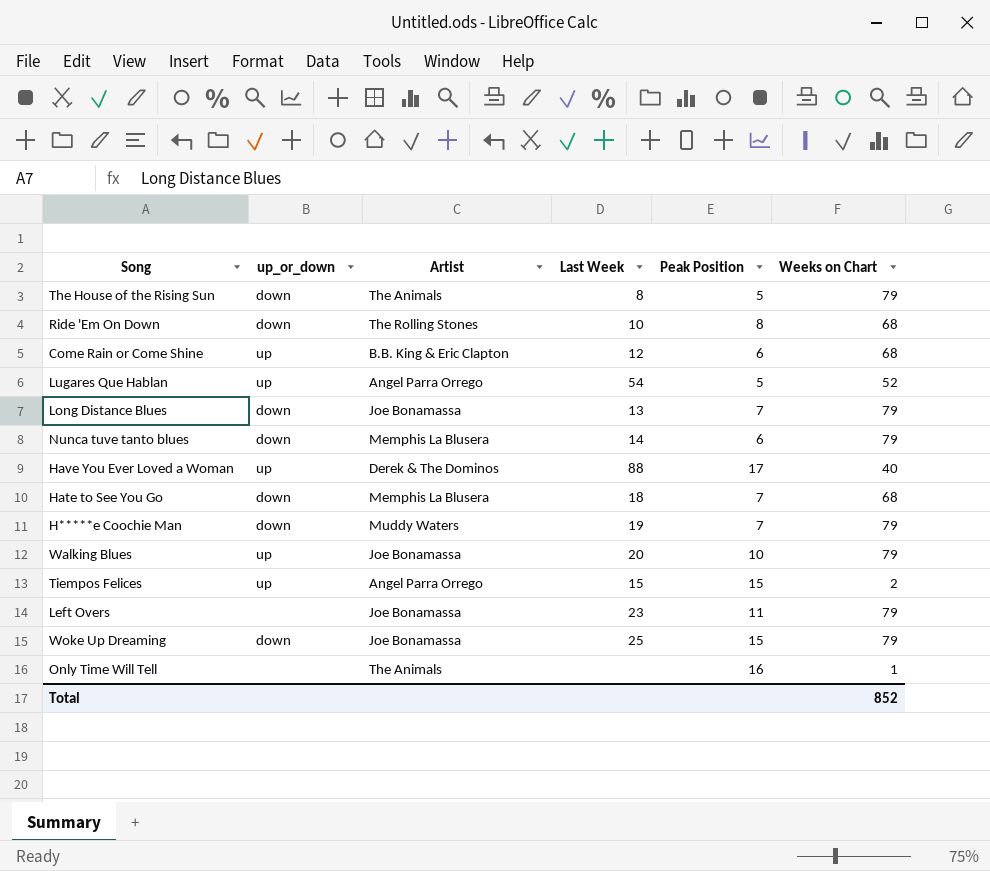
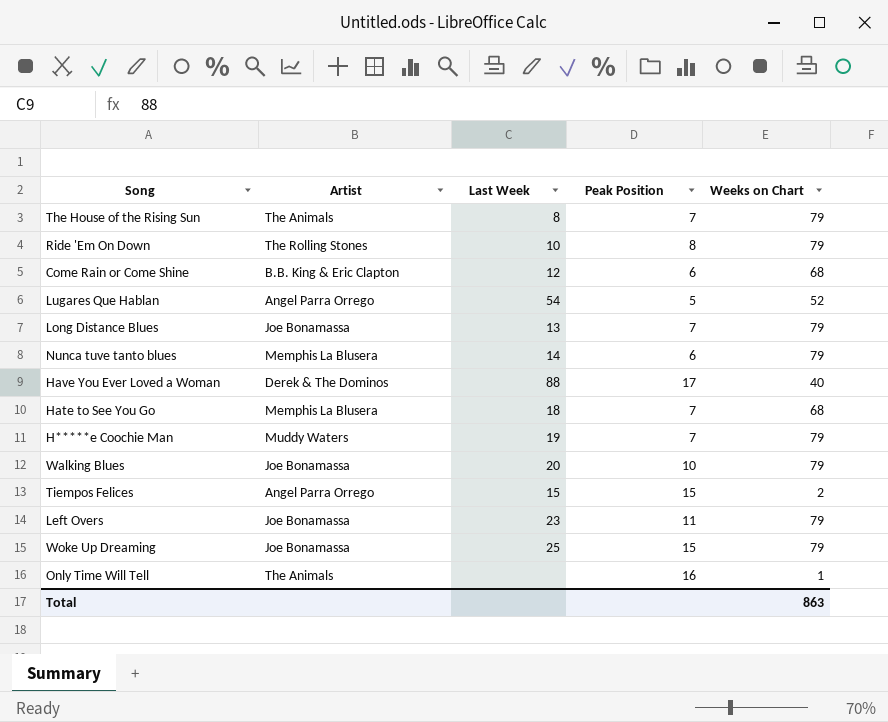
column up_or_down | position: 2 -> none
The House of the Rising Sun | Peak Position: 5 -> 7
Ride 'Em On Down | Weeks on Chart: 68 -> 79
Total | Weeks on Chart: 852 -> 863

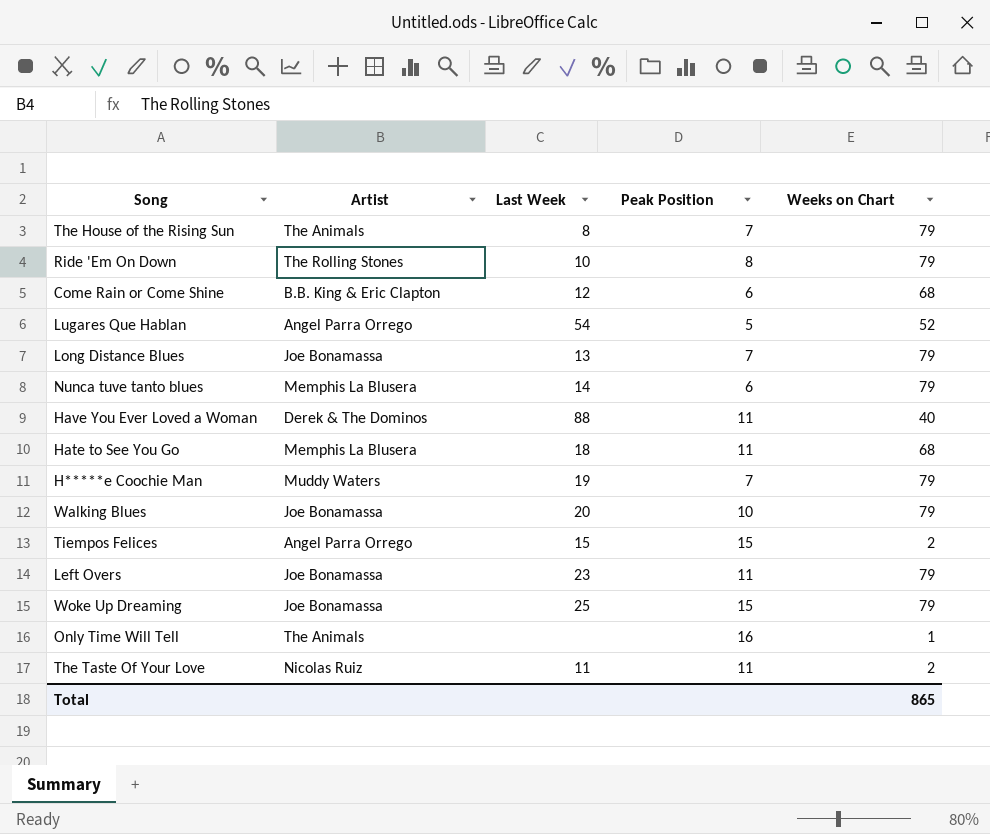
Have You Ever Loved a Woman | Peak Position: 17 -> 11
Hate to See You Go | Peak Position: 7 -> 11
row The Taste Of Your Love: none -> Nicolas Ruiz | 11 | 11 | 2
Total | Weeks on Chart: 863 -> 865

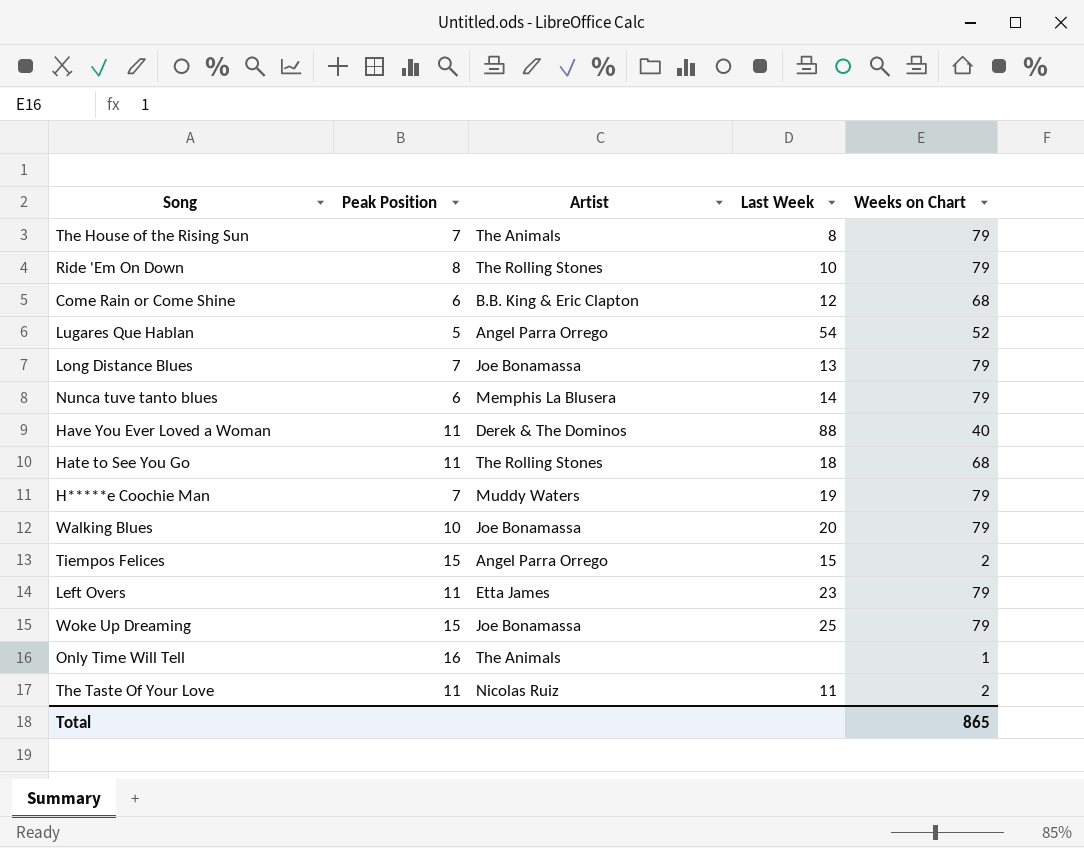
column Peak Position | position: 4 -> 2
Hate to See You Go | Artist: Memphis La Blusera -> The Rolling Stones
Left Overs | Artist: Joe Bonamassa -> Etta James

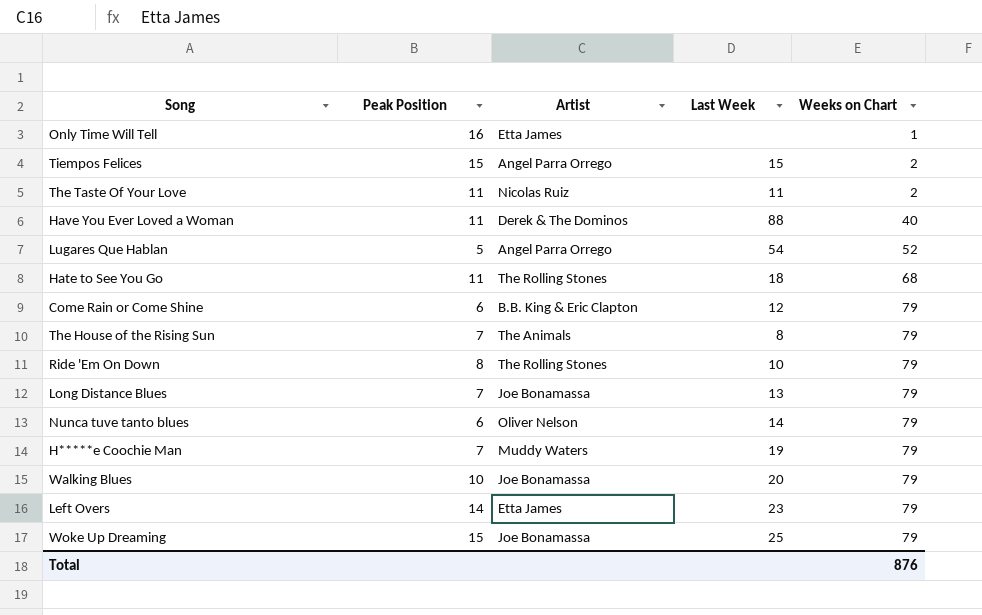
row order: none -> Weeks on Chart ascending
Only Time Will Tell | Artist: The Animals -> Etta James
Come Rain or Come Shine | Weeks on Chart: 68 -> 79
Nunca tuve tanto blues | Artist: Memphis La Blusera -> Oliver Nelson
Left Overs | Peak Position: 11 -> 14
Total | Weeks on Chart: 865 -> 876

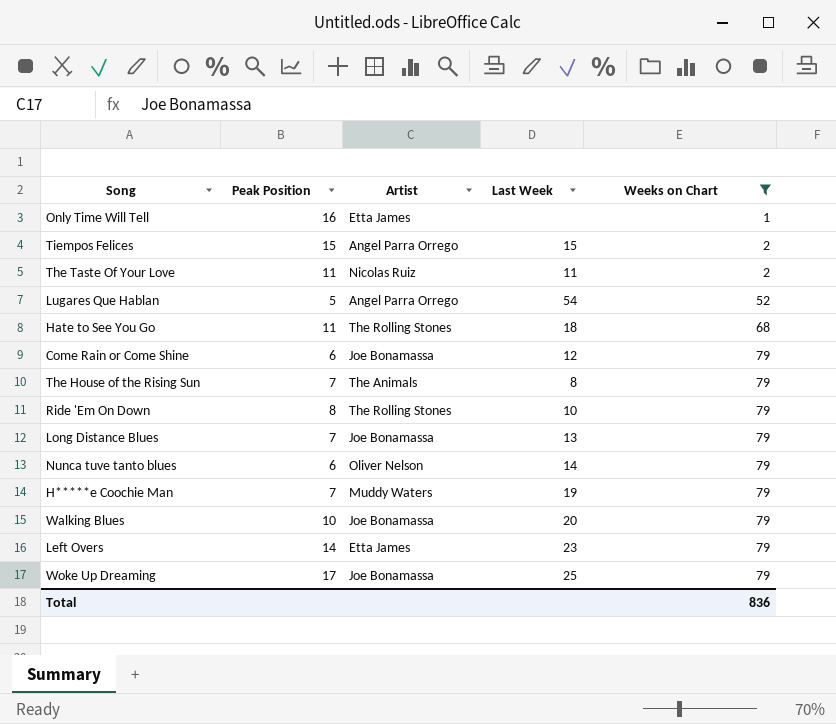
filter: none -> Weeks on Chart != 40
Come Rain or Come Shine | Artist: B.B. King & Eric Clapton -> Joe Bonamassa
Woke Up Dreaming | Peak Position: 15 -> 17
Total | Weeks on Chart: 876 -> 836

